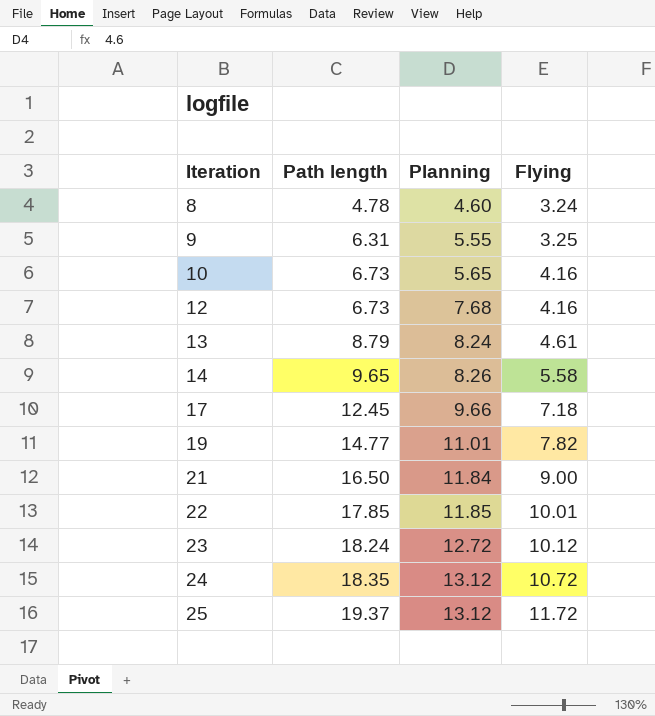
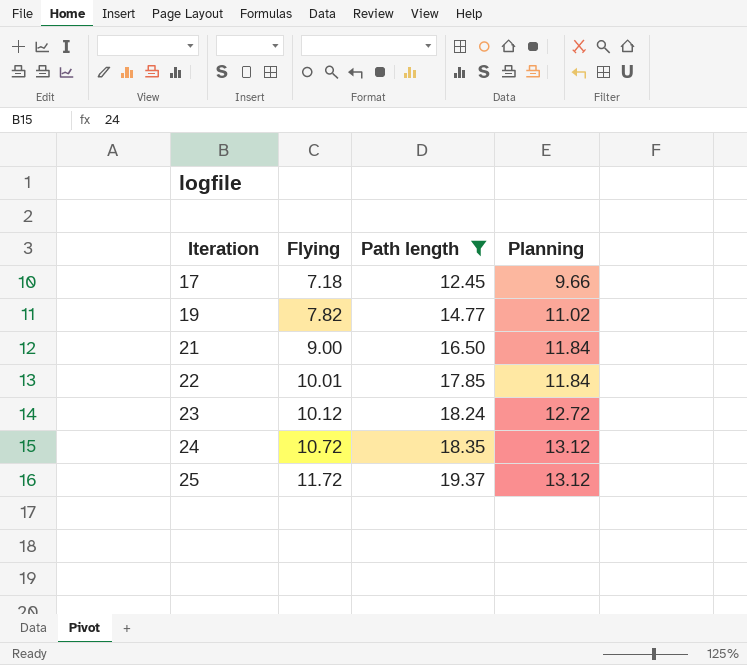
filter: none -> Path length >= 12.45
column Flying | position: 4 -> 2
19 | Planning: 11.01 -> 11.02
22 | Planning: 11.85 -> 11.84

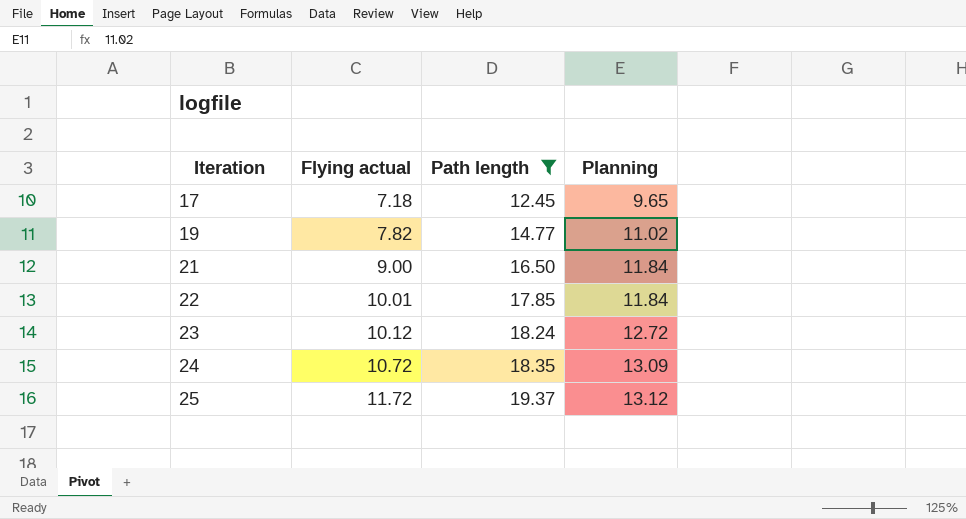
column name: Flying -> Flying actual
17 | Planning: 9.66 -> 9.65
24 | Planning: 13.12 -> 13.09

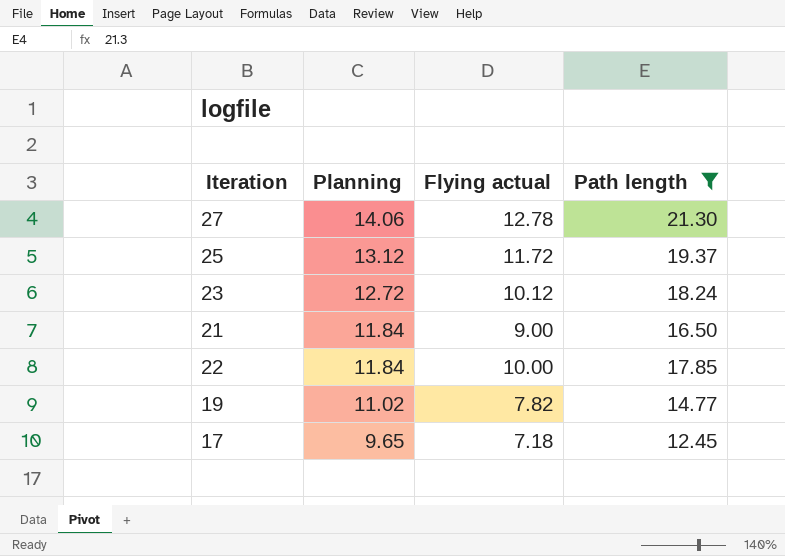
row order: Iteration ascending -> Planning descending
column Planning | position: 4 -> 2
row 24: 10.72 | 18.35 | 13.09 -> none
row 27: none -> 14.06 | 12.78 | 21.30
22 | Flying actual: 10.01 -> 10.00

